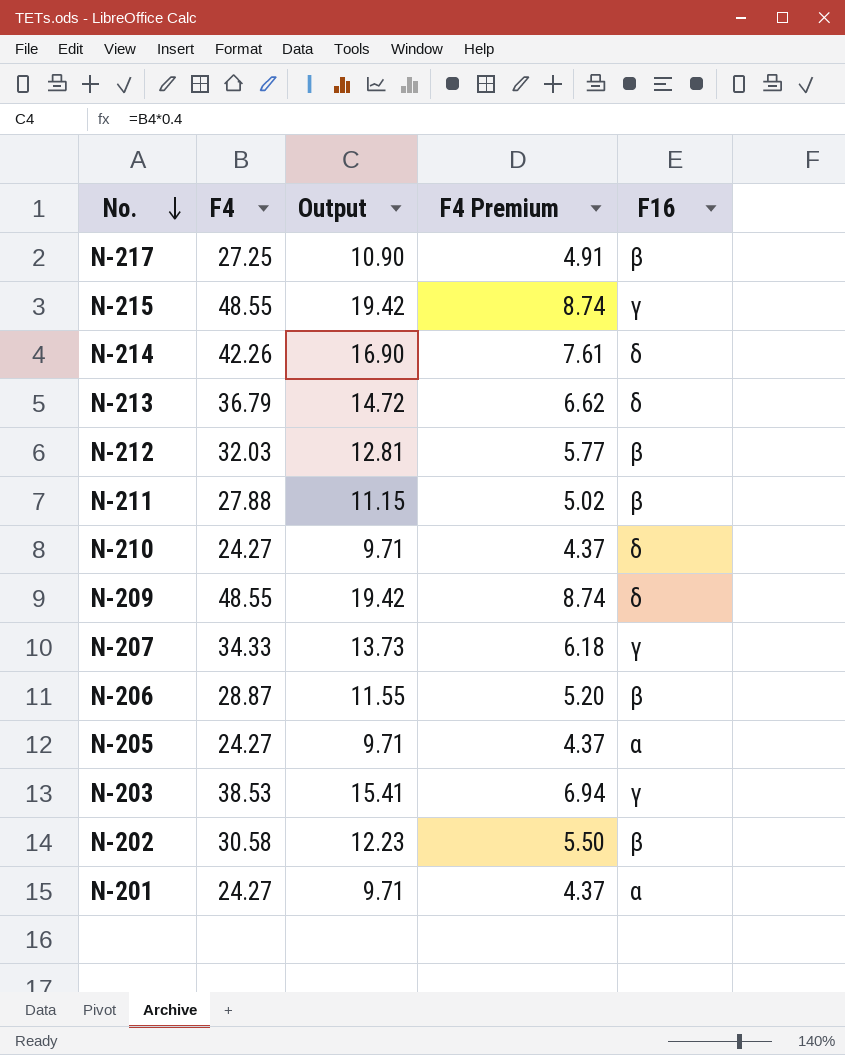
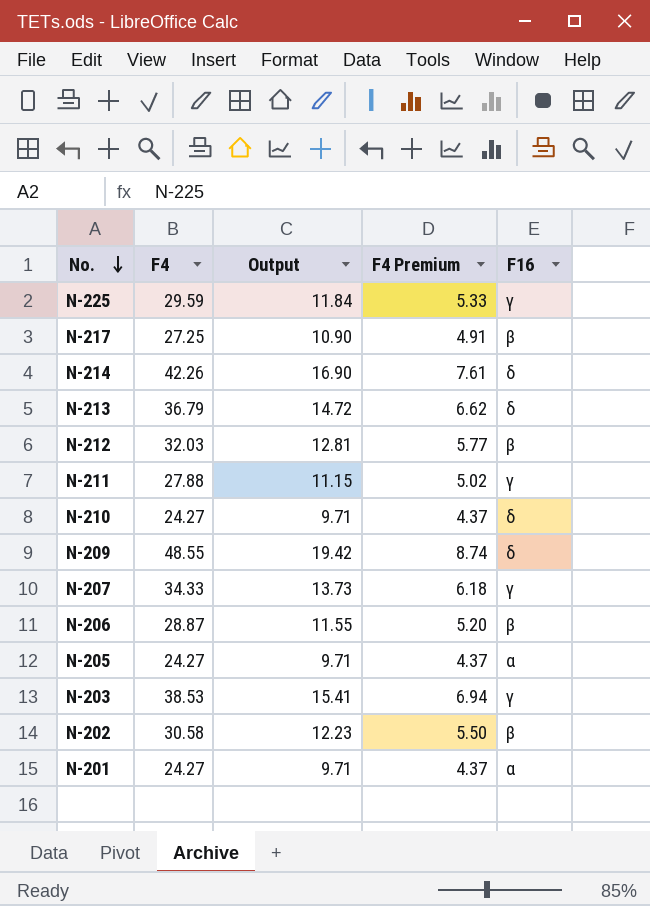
row N-215: 48.55 | 19.42 | 8.74 | γ -> none
row N-225: none -> 29.59 | 11.84 | 5.33 | γ
N-211 | F16: β -> γ

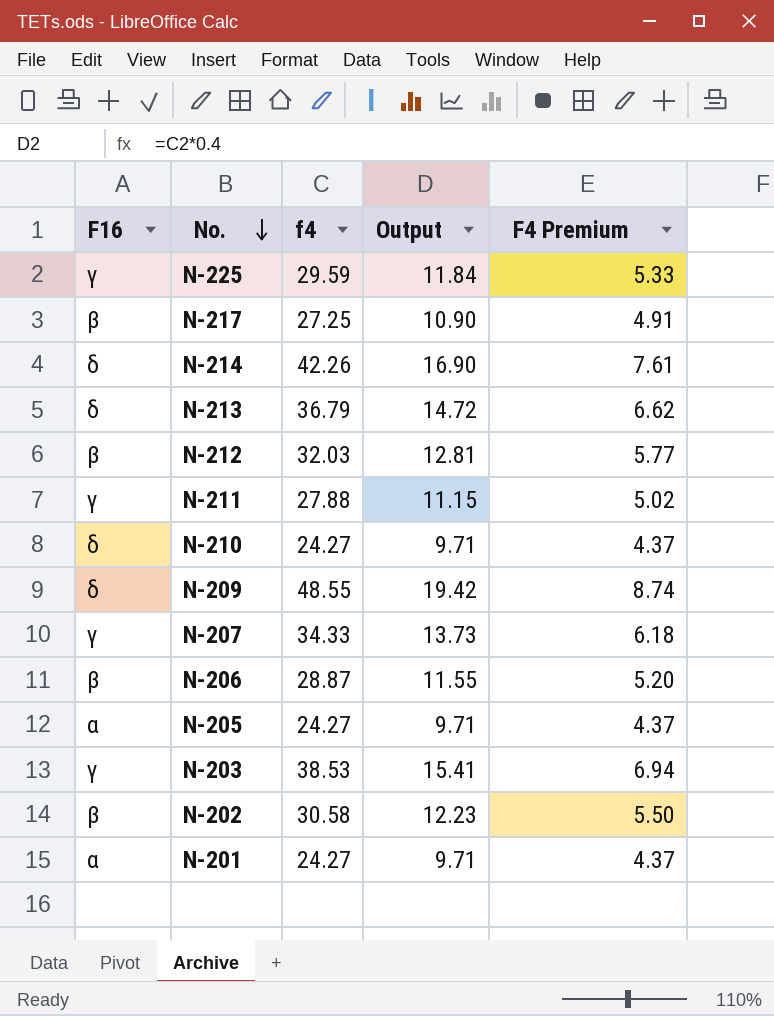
column F16 | position: 5 -> 1
column name: F4 -> f4

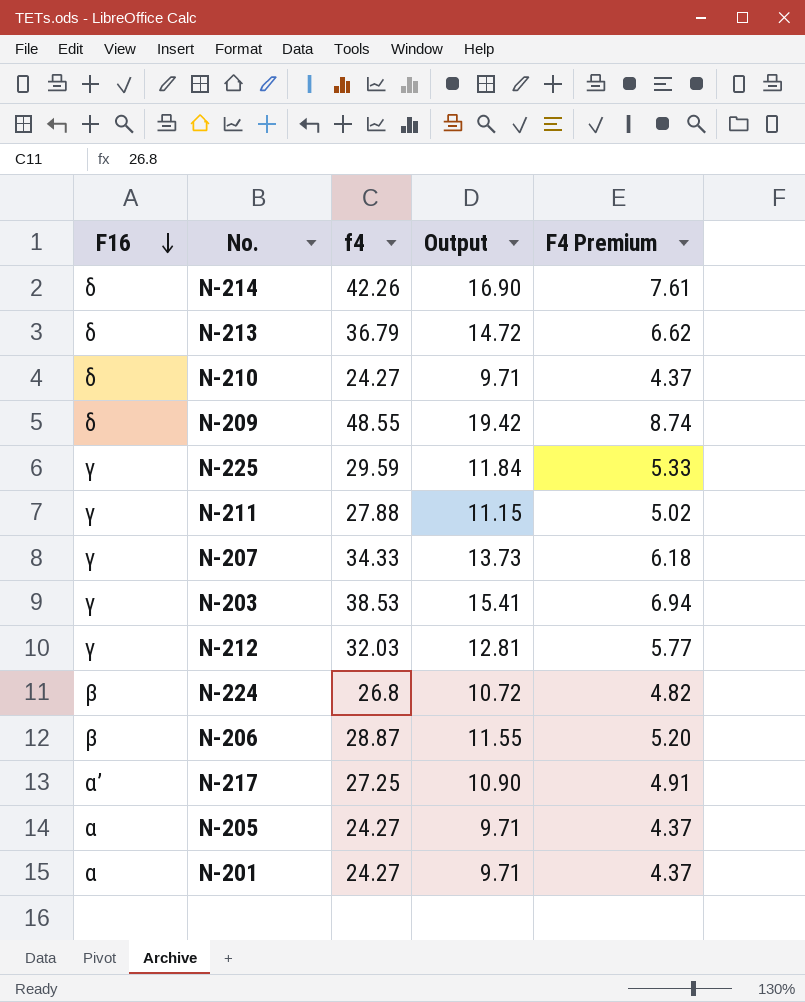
row order: No. descending -> F16 descending
row N-202: β | 30.58 | 12.23 | 5.50 -> none
N-212 | F16: β -> γ
row N-224: none -> β | 26.8 | 10.72 | 4.82
N-217 | F16: β -> α’

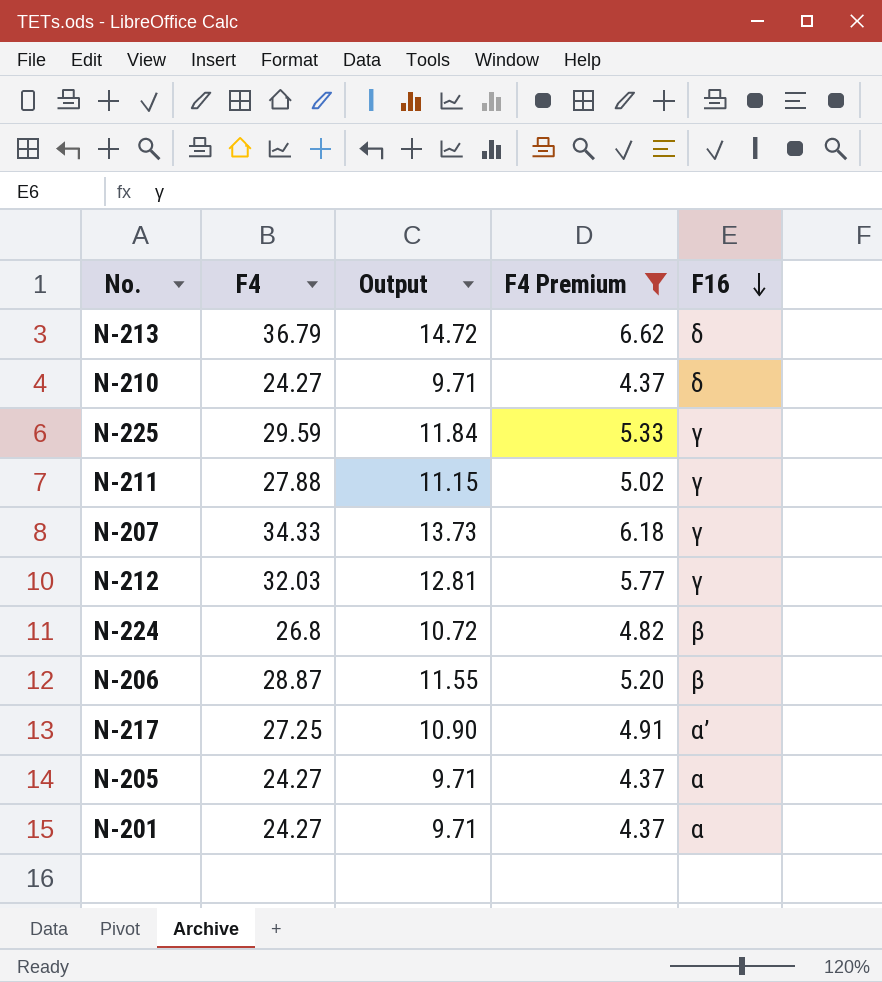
filter: none -> F4 Premium <= 6.62
column name: f4 -> F4
column F16 | position: 1 -> 5

